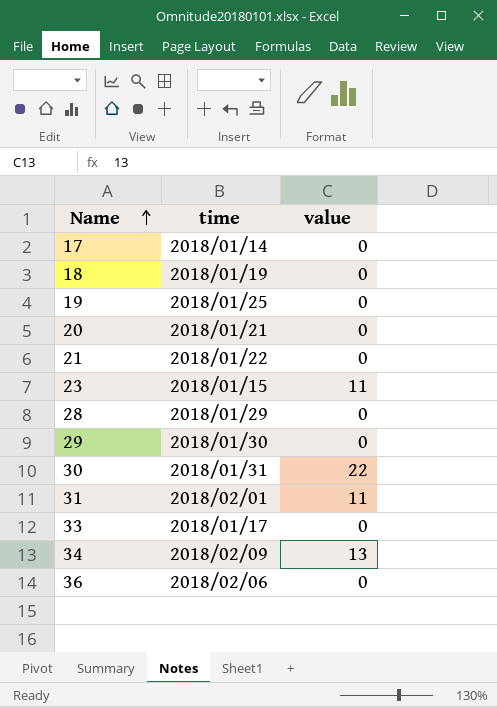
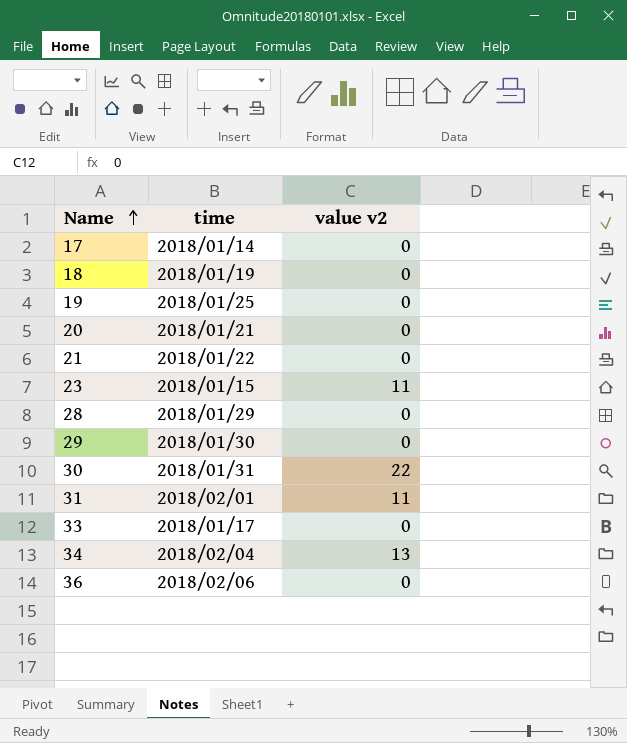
column name: value -> value v2
34 | time: 2018/02/09 -> 2018/02/04

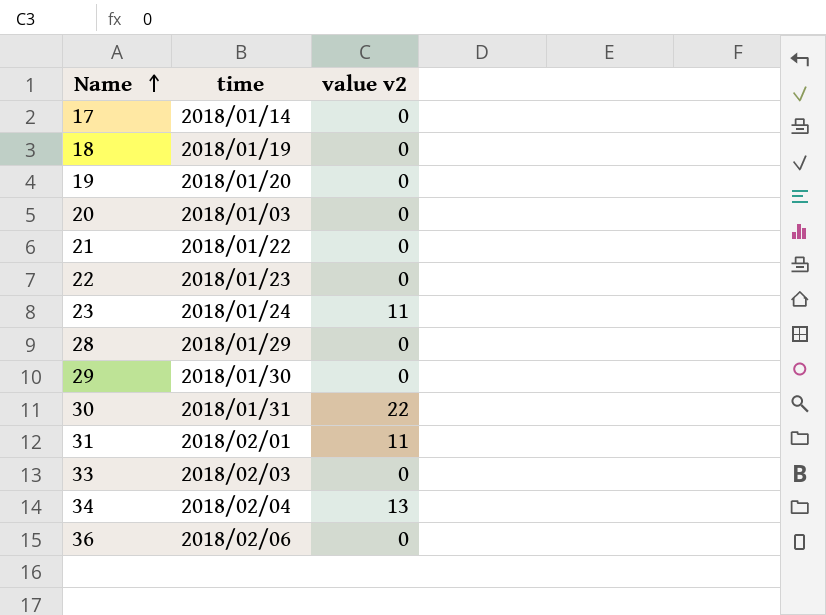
19 | time: 2018/01/25 -> 2018/01/20
20 | time: 2018/01/21 -> 2018/01/03
row 22: none -> 2018/01/23 | 0
23 | time: 2018/01/15 -> 2018/01/24
33 | time: 2018/01/17 -> 2018/02/03

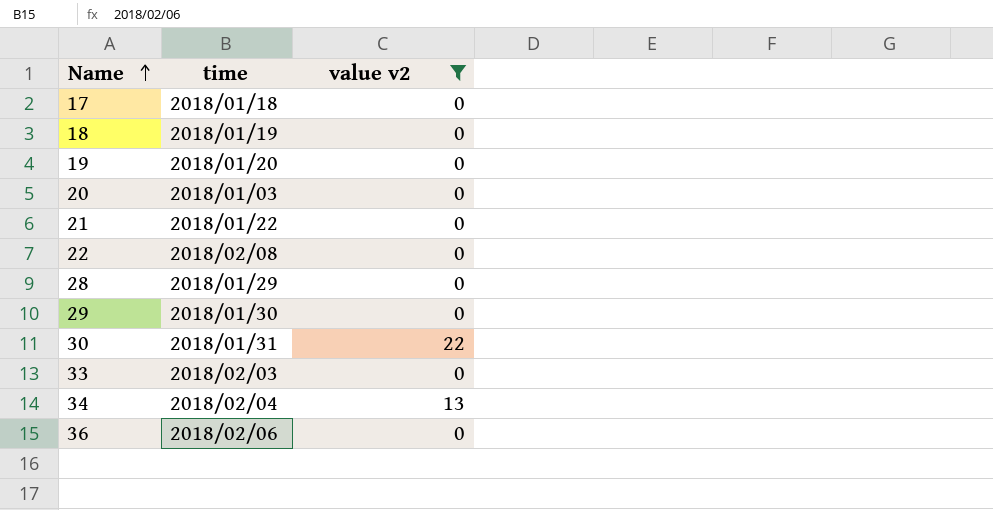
filter: none -> value v2 != 11
17 | time: 2018/01/14 -> 2018/01/18
22 | time: 2018/01/23 -> 2018/02/08

